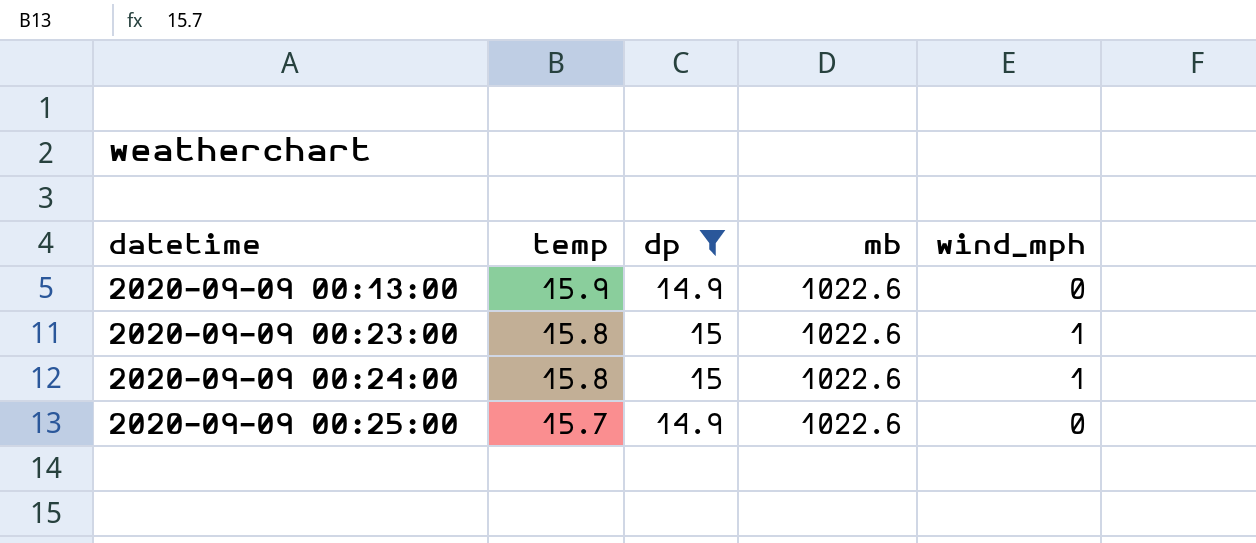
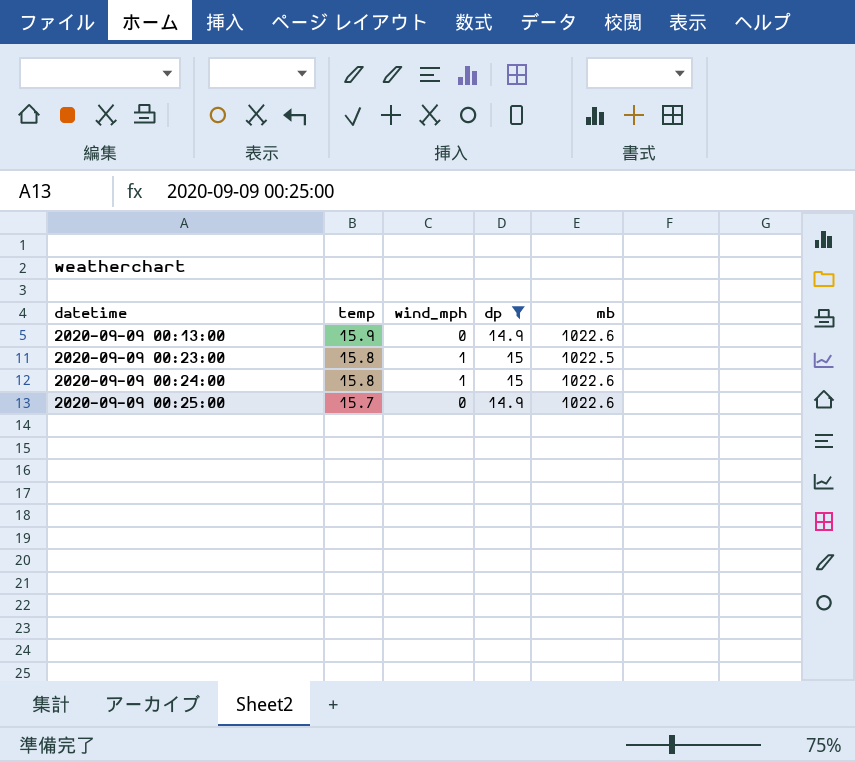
column wind_mph | position: 5 -> 3
2020-09-09 00:23:00 | mb: 1022.6 -> 1022.5

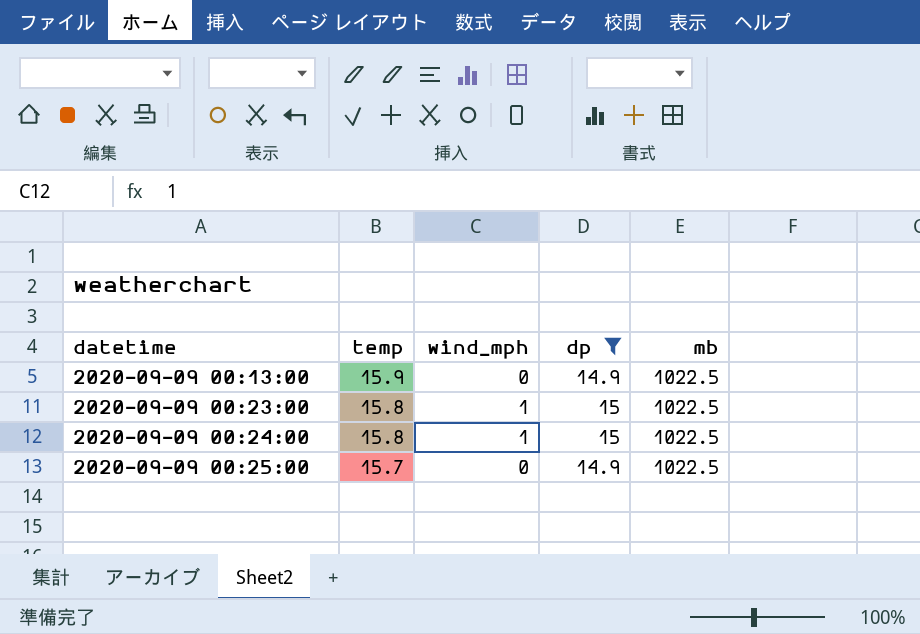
2020-09-09 00:13:00 | mb: 1022.6 -> 1022.5
2020-09-09 00:24:00 | mb: 1022.6 -> 1022.5
2020-09-09 00:25:00 | mb: 1022.6 -> 1022.5

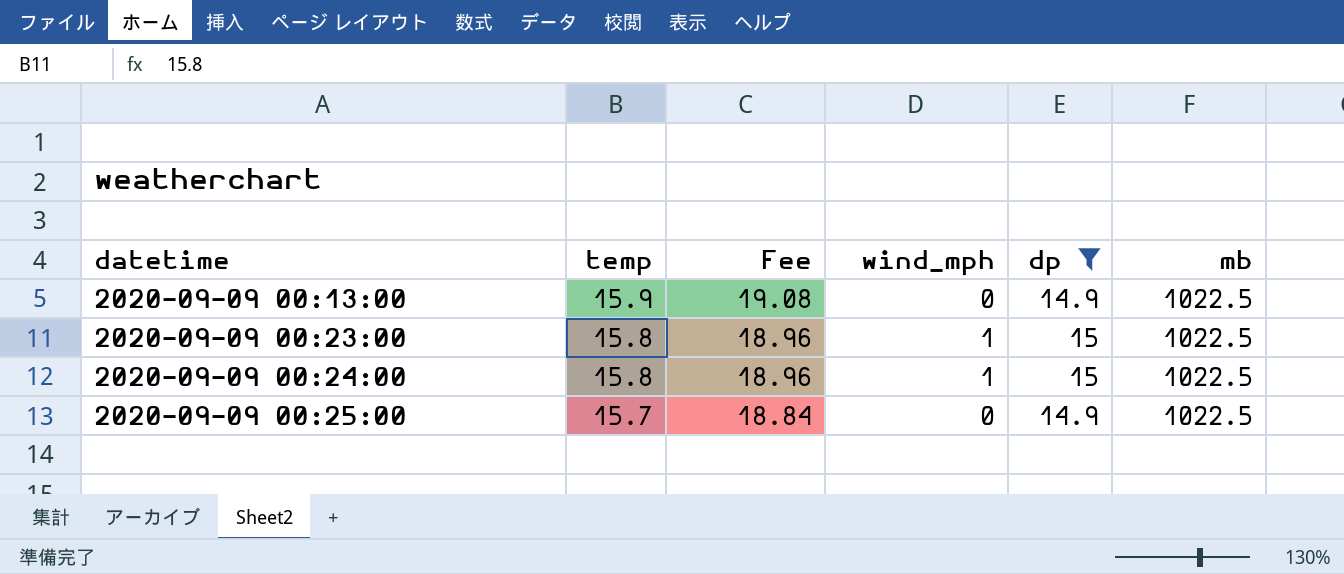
column Fee | formula: none -> [temp] * 1.2

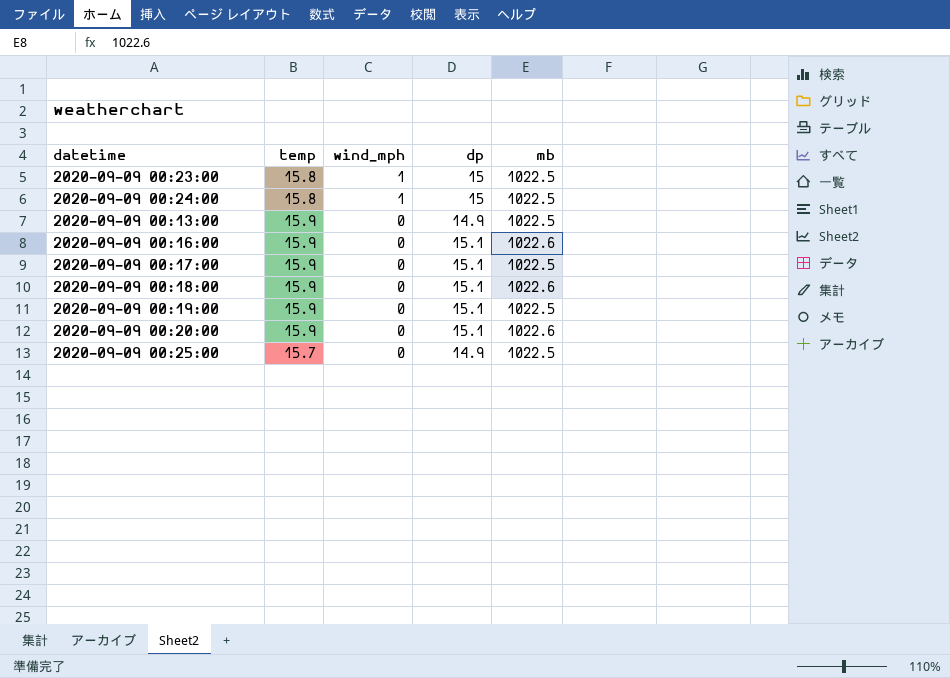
filter: dp != 15.1 -> none
row order: datetime ascending -> wind_mph descending
column Fee | formula: [temp] * 1.2 -> none

